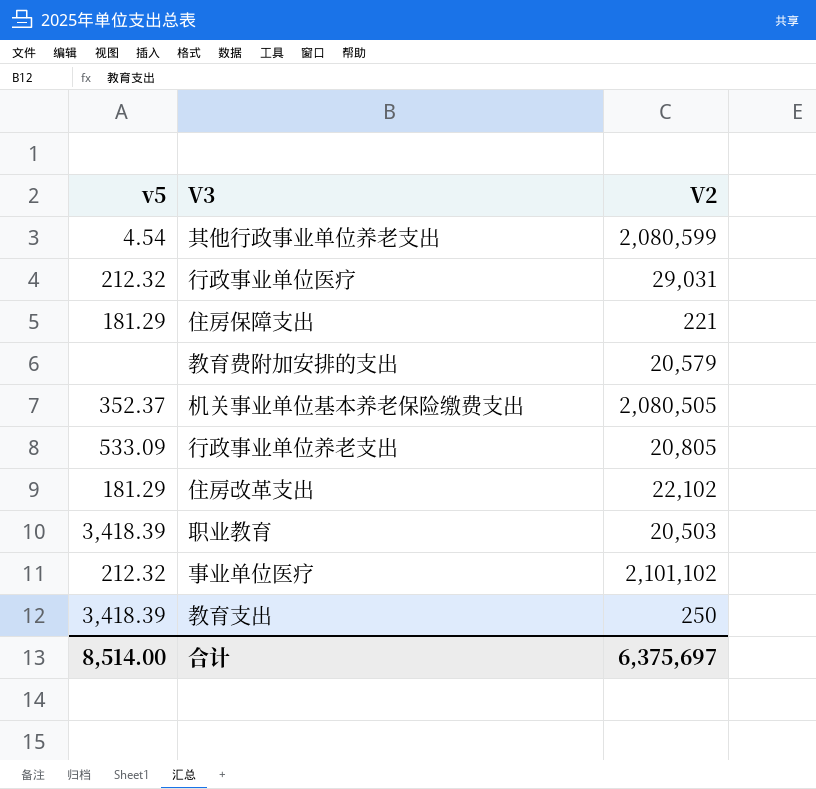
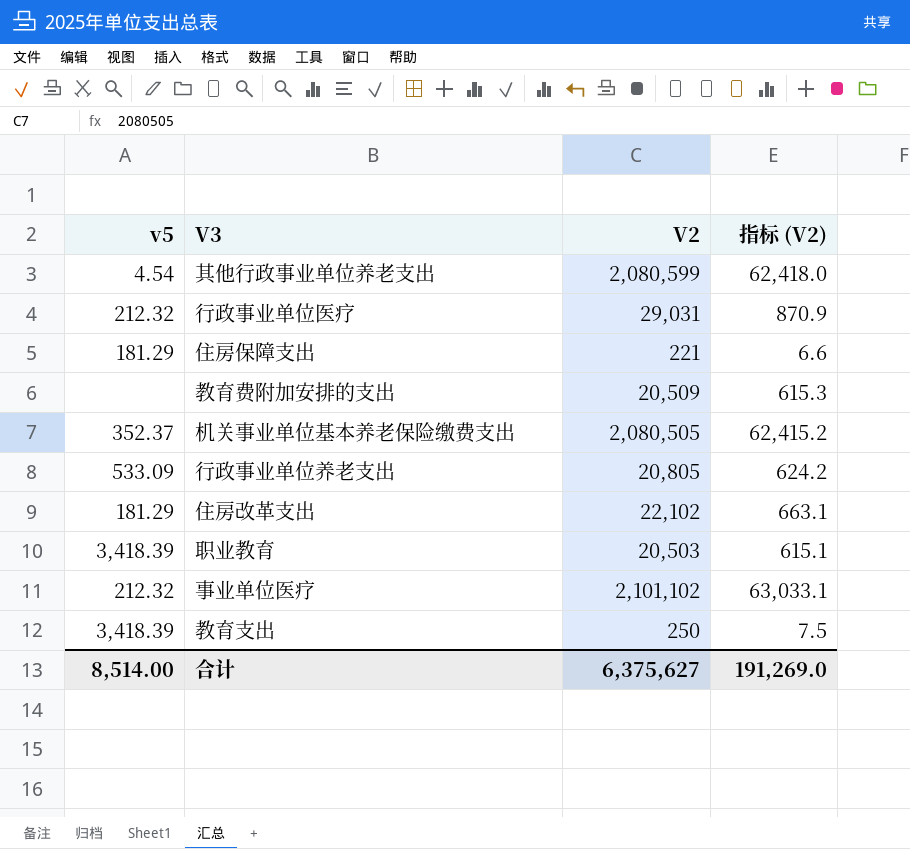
column 指标 (V2) | formula: none -> [V2] * 0.03
教育费附加安排的支出 | V2: 20,579 -> 20,509
合计 | V2: 6,375,697 -> 6,375,627

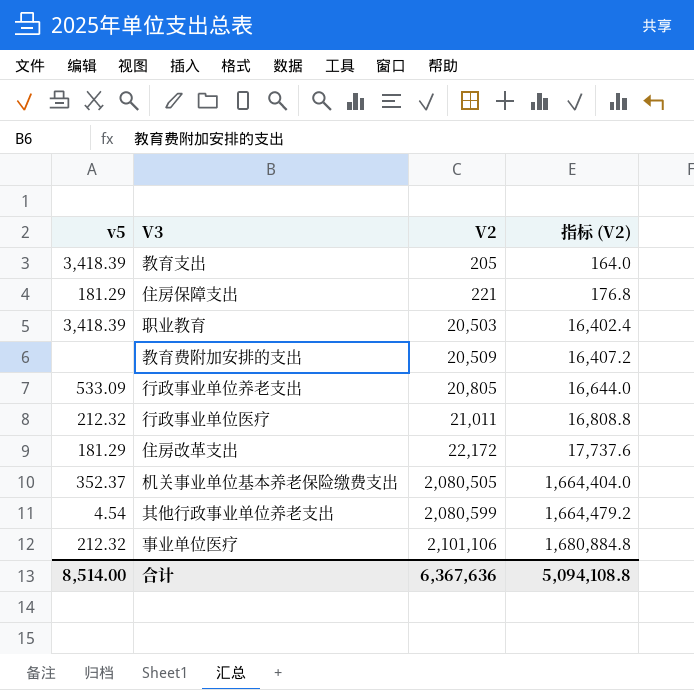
row order: none -> V2 ascending
column 指标 (V2) | formula: [V2] * 0.03 -> [V2] * 0.8
教育支出 | V2: 250 -> 205
行政事业单位医疗 | V2: 29,031 -> 21,011
住房改革支出 | V2: 22,102 -> 22,172
事业单位医疗 | V2: 2,101,102 -> 2,101,106
合计 | V2: 6,375,627 -> 6,367,636
合计 | 指标 (V2): 191,269.0 -> 5,094,108.8

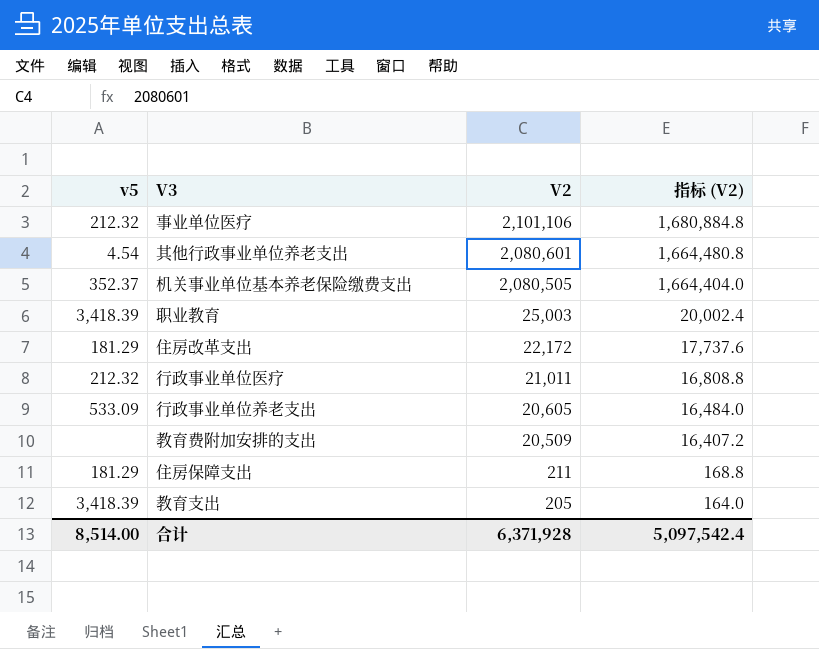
row order: V2 ascending -> V2 descending
其他行政事业单位养老支出 | V2: 2,080,599 -> 2,080,601
其他行政事业单位养老支出 | 指标 (V2): 1,664,479.2 -> 1,664,480.8
职业教育 | V2: 20,503 -> 25,003
职业教育 | 指标 (V2): 16,402.4 -> 20,002.4
行政事业单位养老支出 | V2: 20,805 -> 20,605
行政事业单位养老支出 | 指标 (V2): 16,644.0 -> 16,484.0
住房保障支出 | V2: 221 -> 211
住房保障支出 | 指标 (V2): 176.8 -> 168.8
合计 | V2: 6,367,636 -> 6,371,928
合计 | 指标 (V2): 5,094,108.8 -> 5,097,542.4

